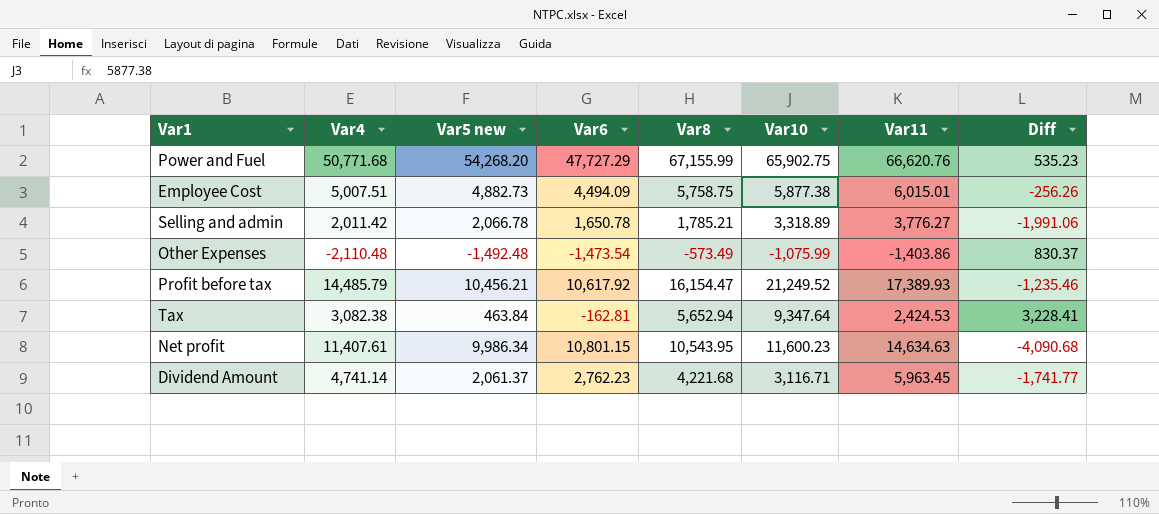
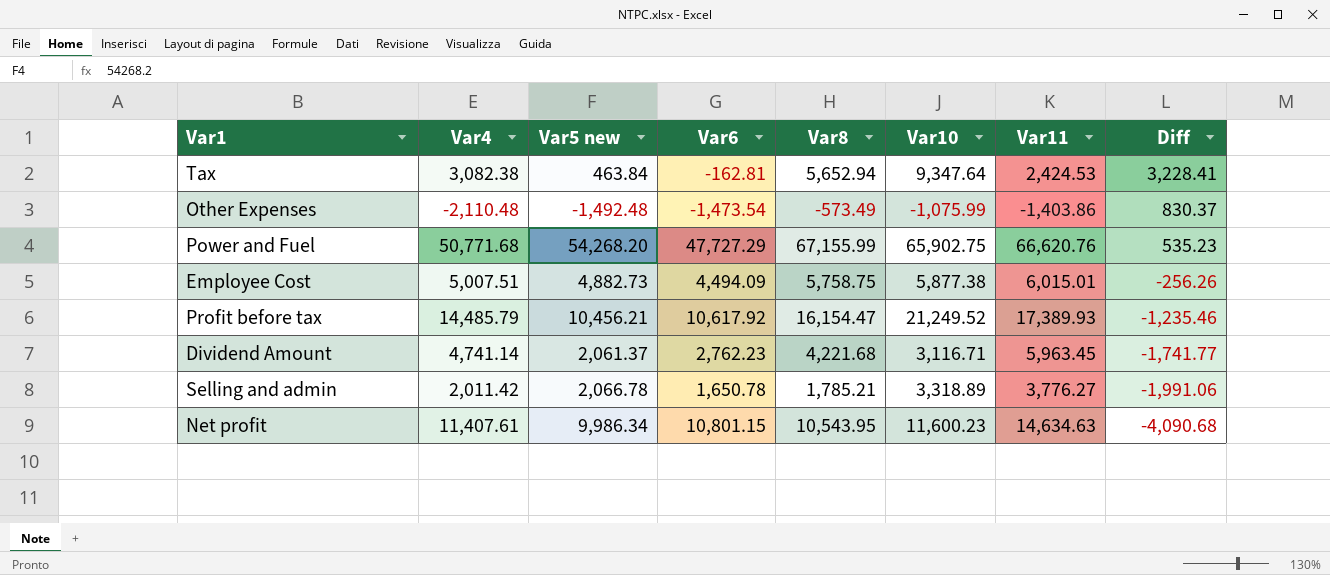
row order: none -> Diff descending

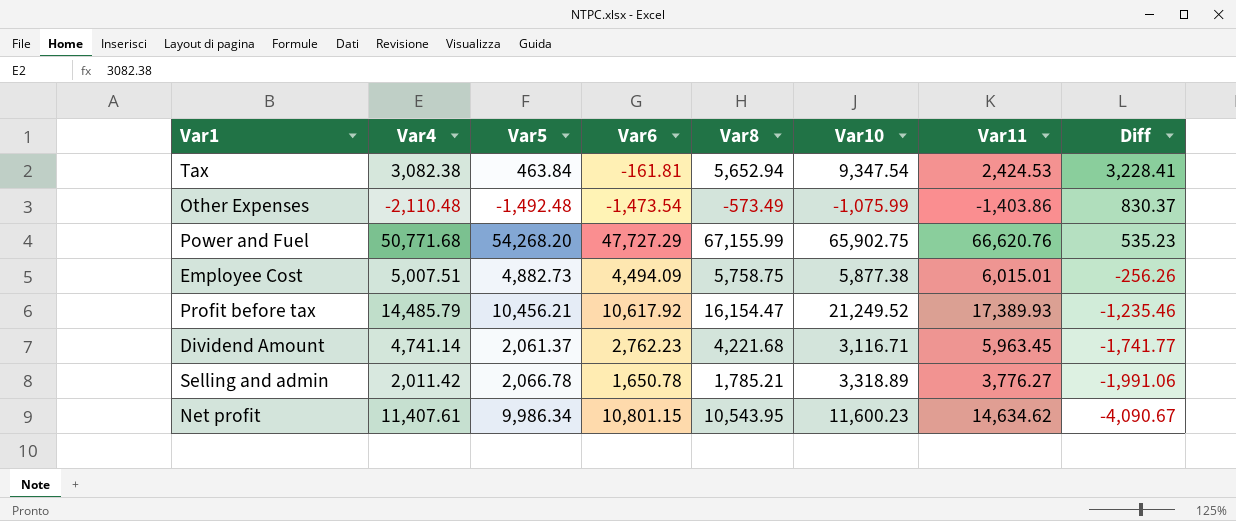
column name: Var5 new -> Var5
Tax | Var6: -162.81 -> -161.81
Tax | Var10: 9,347.64 -> 9,347.54
Net profit | Var11: 14,634.63 -> 14,634.62
Net profit | Diff: -4,090.68 -> -4,090.67

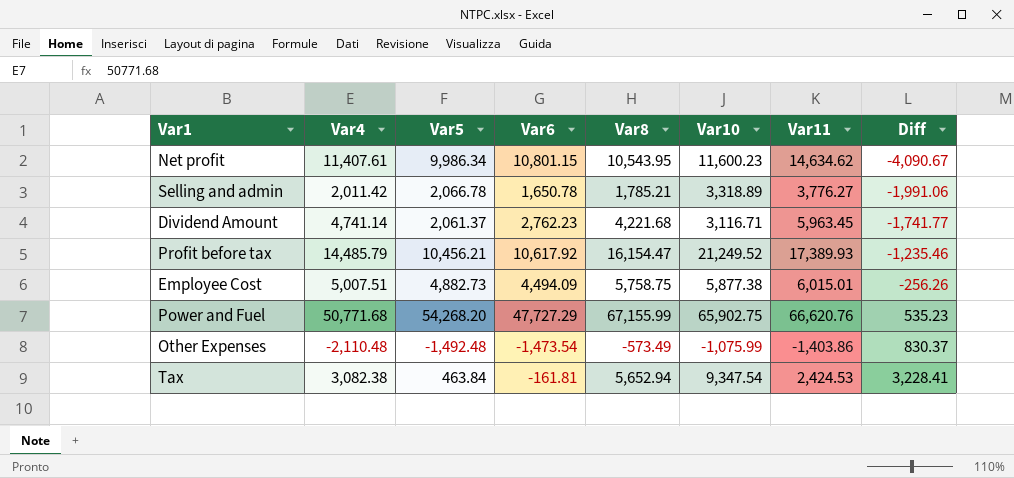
row order: Diff descending -> Diff ascending

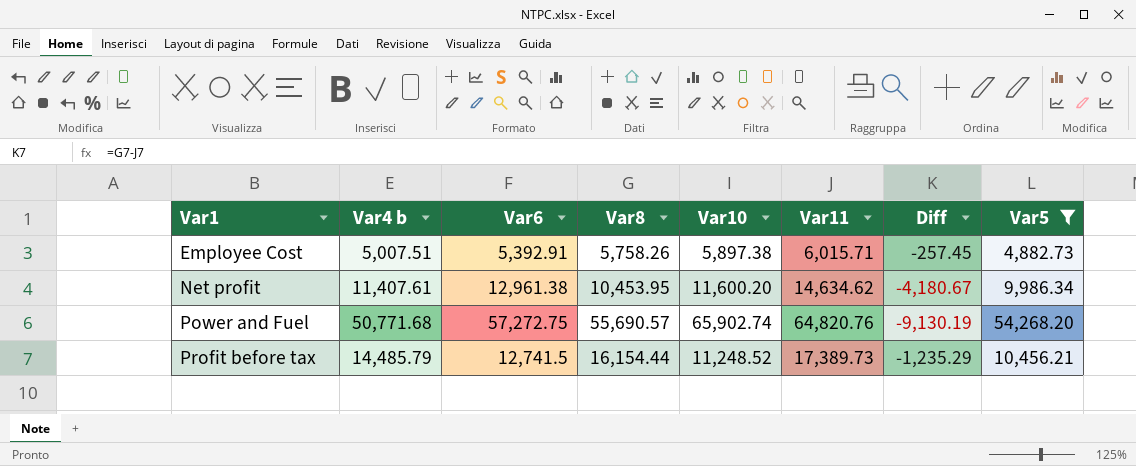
filter: none -> Var5 >= 4,882.73
row order: Diff ascending -> Var1 ascending
column name: Var4 -> Var4 b
column Var5 | position: 3 -> 8
Employee Cost | Var6: 4,494.09 -> 5,392.91
Employee Cost | Var8: 5,758.75 -> 5,758.26
Employee Cost | Var10: 5,877.38 -> 5,897.38
Employee Cost | Var11: 6,015.01 -> 6,015.71
Employee Cost | Diff: -256.26 -> -257.45
Net profit | Var6: 10,801.15 -> 12,961.38
Net profit | Var8: 10,543.95 -> 10,453.95
Net profit | Var10: 11,600.23 -> 11,600.20
Net profit | Diff: -4,090.67 -> -4,180.67
Power and Fuel | Var6: 47,727.29 -> 57,272.75
Power and Fuel | Var8: 67,155.99 -> 55,690.57
Power and Fuel | Var10: 65,902.75 -> 65,902.74
Power and Fuel | Var11: 66,620.76 -> 64,820.76
Power and Fuel | Diff: 535.23 -> -9,130.19
Profit before tax | Var6: 10,617.92 -> 12,741.5
Profit before tax | Var8: 16,154.47 -> 16,154.44
Profit before tax | Var10: 21,249.52 -> 11,248.52
Profit before tax | Var11: 17,389.93 -> 17,389.73
Profit before tax | Diff: -1,235.46 -> -1,235.29

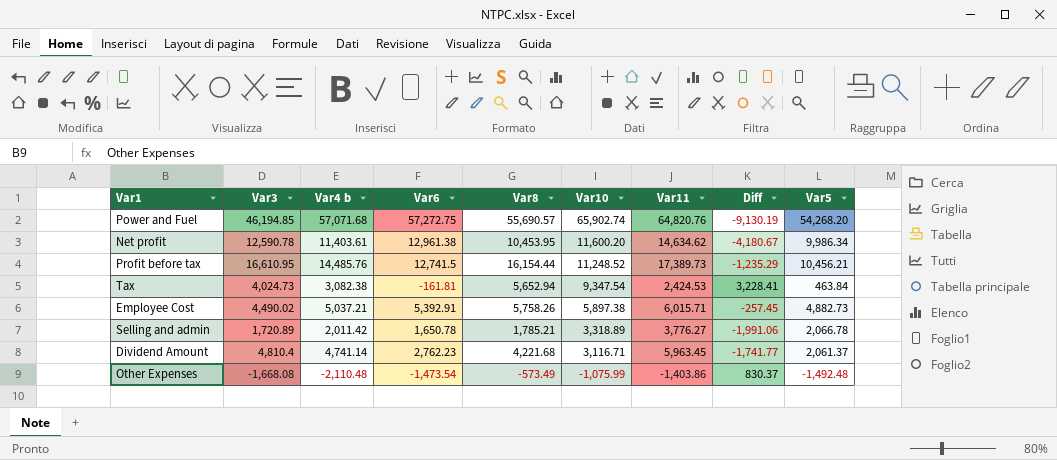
filter: Var5 >= 4,882.73 -> none
row order: Var1 ascending -> Var10 descending
column Var3 | position: none -> 2
Power and Fuel | Var4 b: 50,771.68 -> 57,071.68
Net profit | Var4 b: 11,407.61 -> 11,403.61
Profit before tax | Var4 b: 14,485.79 -> 14,485.76
Employee Cost | Var4 b: 5,007.51 -> 5,037.21

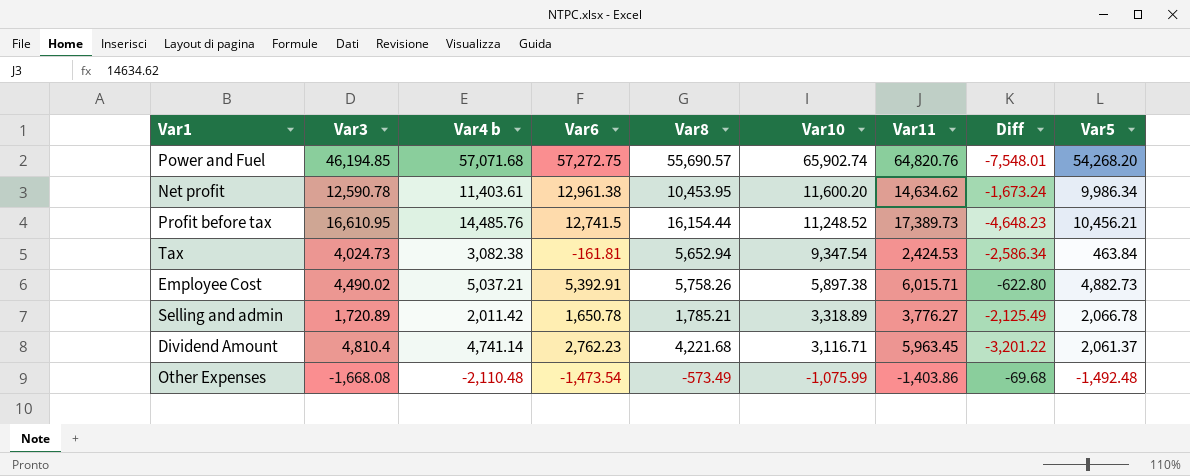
column Diff | formula: [Var8] - [Var11] -> [Var6] - [Var11]

